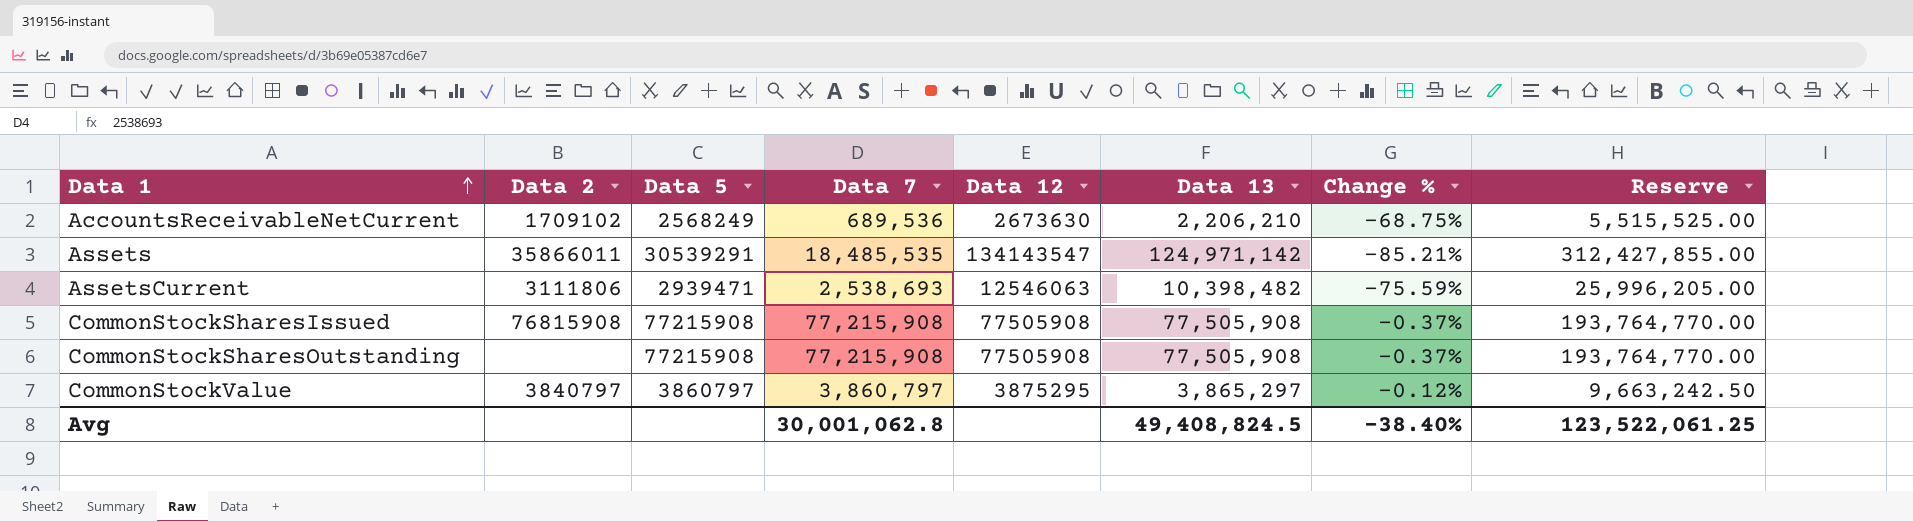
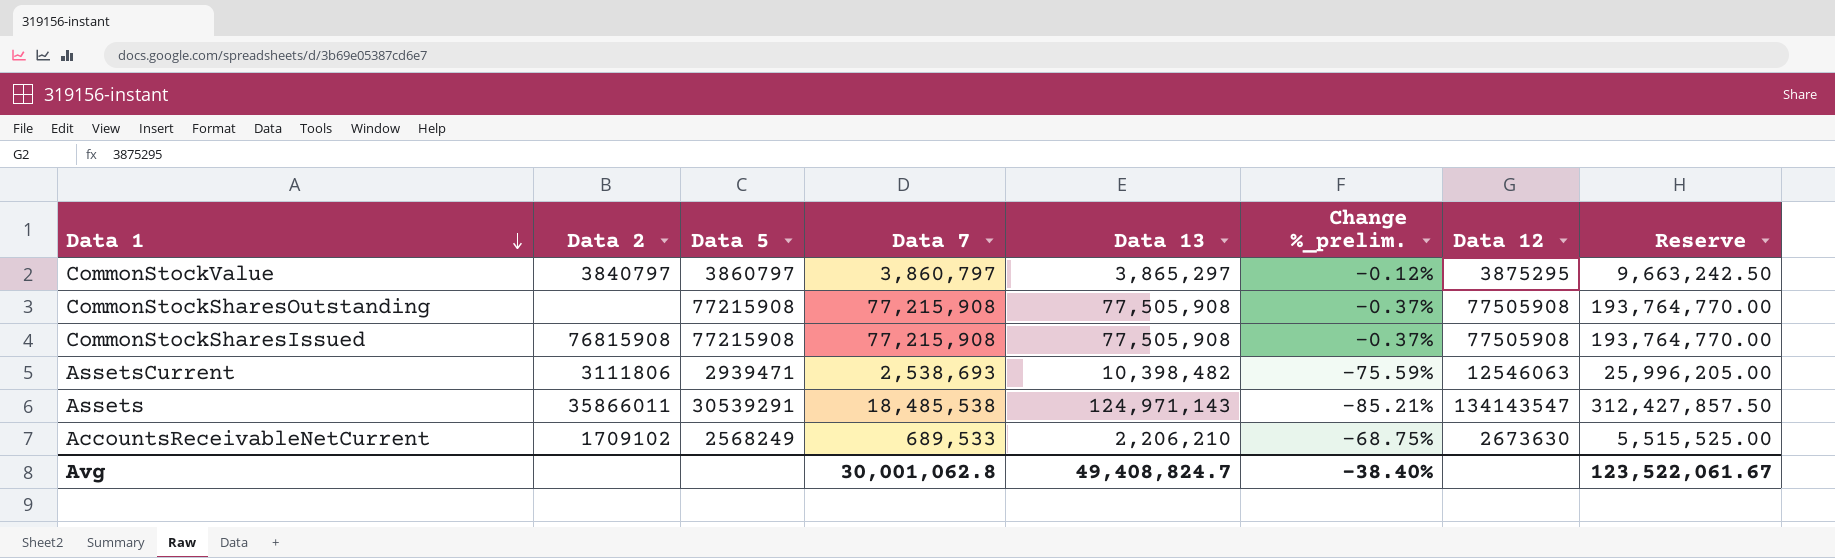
row order: Data 1 ascending -> Data 1 descending
column name: Change % -> Change %_prelim.
column Data 12 | position: 5 -> 7
Assets | Data 7: 18,485,535 -> 18,485,538
Assets | Data 13: 124,971,142 -> 124,971,143
Assets | Reserve: 312,427,855.00 -> 312,427,857.50
AccountsReceivableNetCurrent | Data 7: 689,536 -> 689,533
Avg | Data 13: 49,408,824.5 -> 49,408,824.7
Avg | Reserve: 123,522,061.25 -> 123,522,061.67

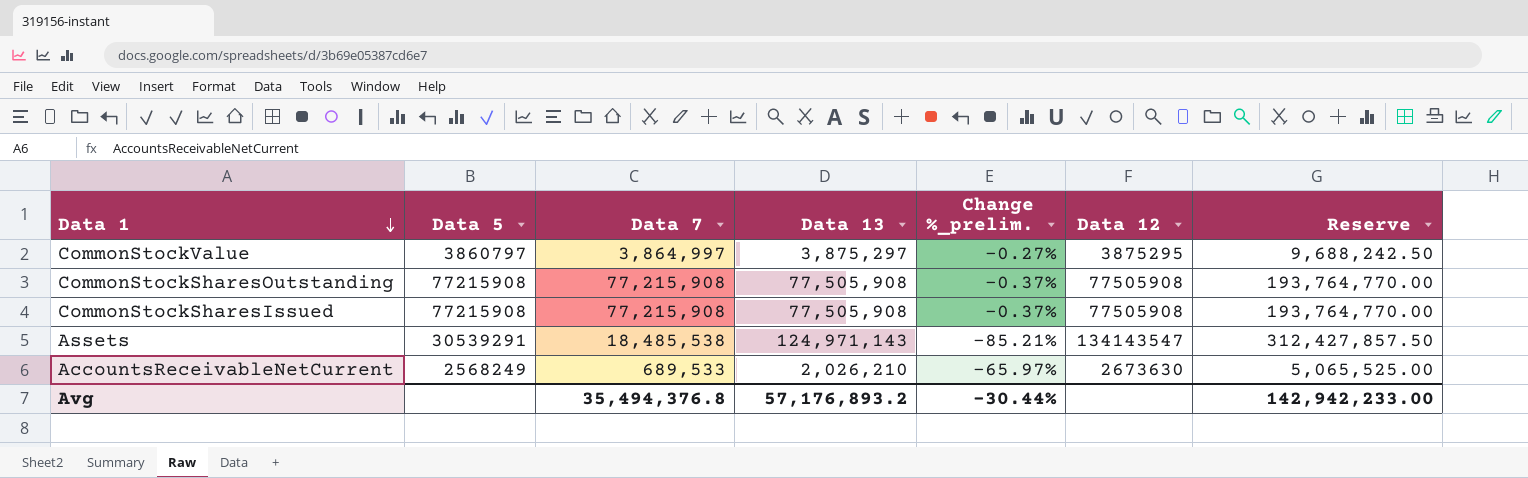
column Data 2 | position: 2 -> none
row AssetsCurrent: 3111806 | 2939471 | 2,538,693 | 10,398,482 | -75.59% | 12546063 | 25,996,205.00 -> none
CommonStockValue | Data 7: 3,860,797 -> 3,864,997
CommonStockValue | Data 13: 3,865,297 -> 3,875,297
CommonStockValue | Change %_prelim.: -0.12% -> -0.27%
CommonStockValue | Reserve: 9,663,242.50 -> 9,688,242.50
AccountsReceivableNetCurrent | Data 13: 2,206,210 -> 2,026,210
AccountsReceivableNetCurrent | Change %_prelim.: -68.75% -> -65.97%
AccountsReceivableNetCurrent | Reserve: 5,515,525.00 -> 5,065,525.00
Avg | Data 7: 30,001,062.8 -> 35,494,376.8
Avg | Data 13: 49,408,824.7 -> 57,176,893.2
Avg | Change %_prelim.: -38.40% -> -30.44%
Avg | Reserve: 123,522,061.67 -> 142,942,233.00

